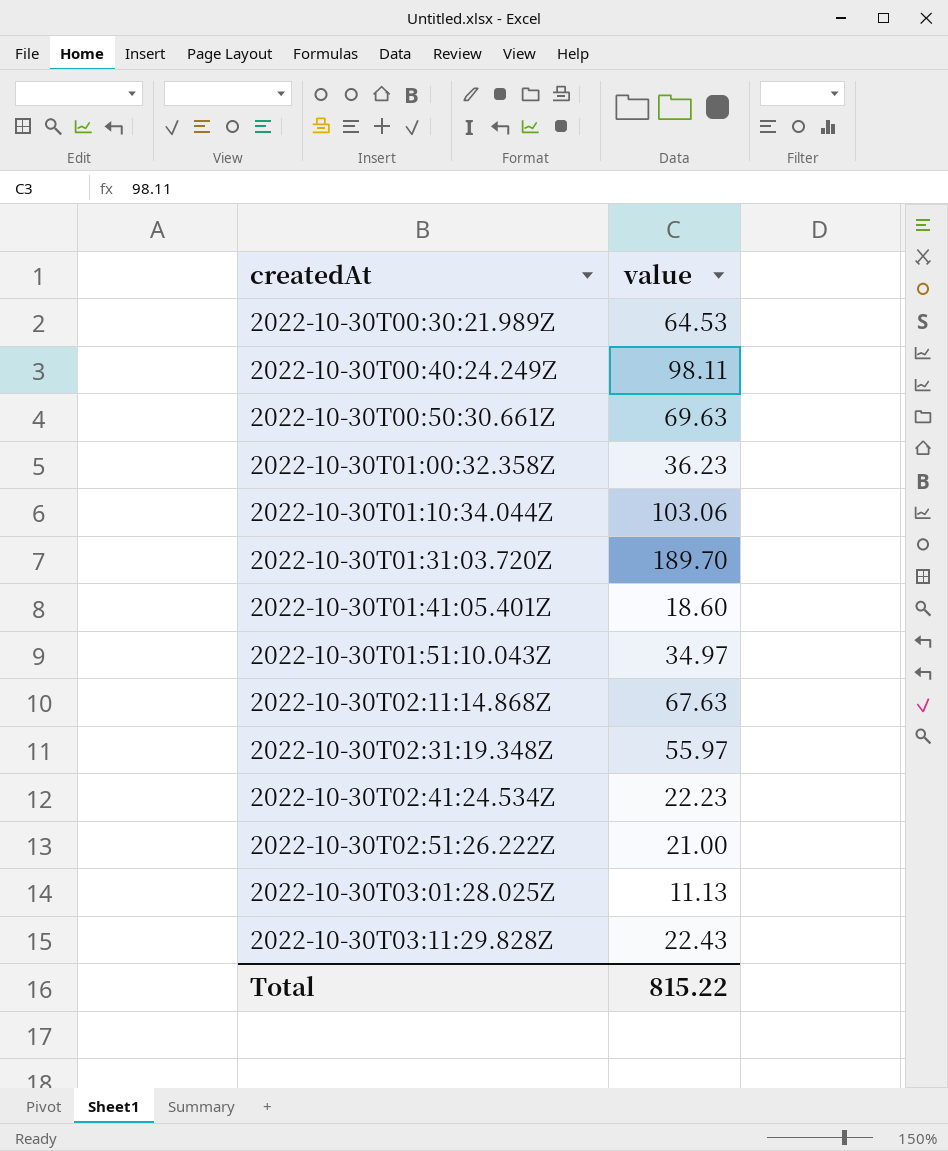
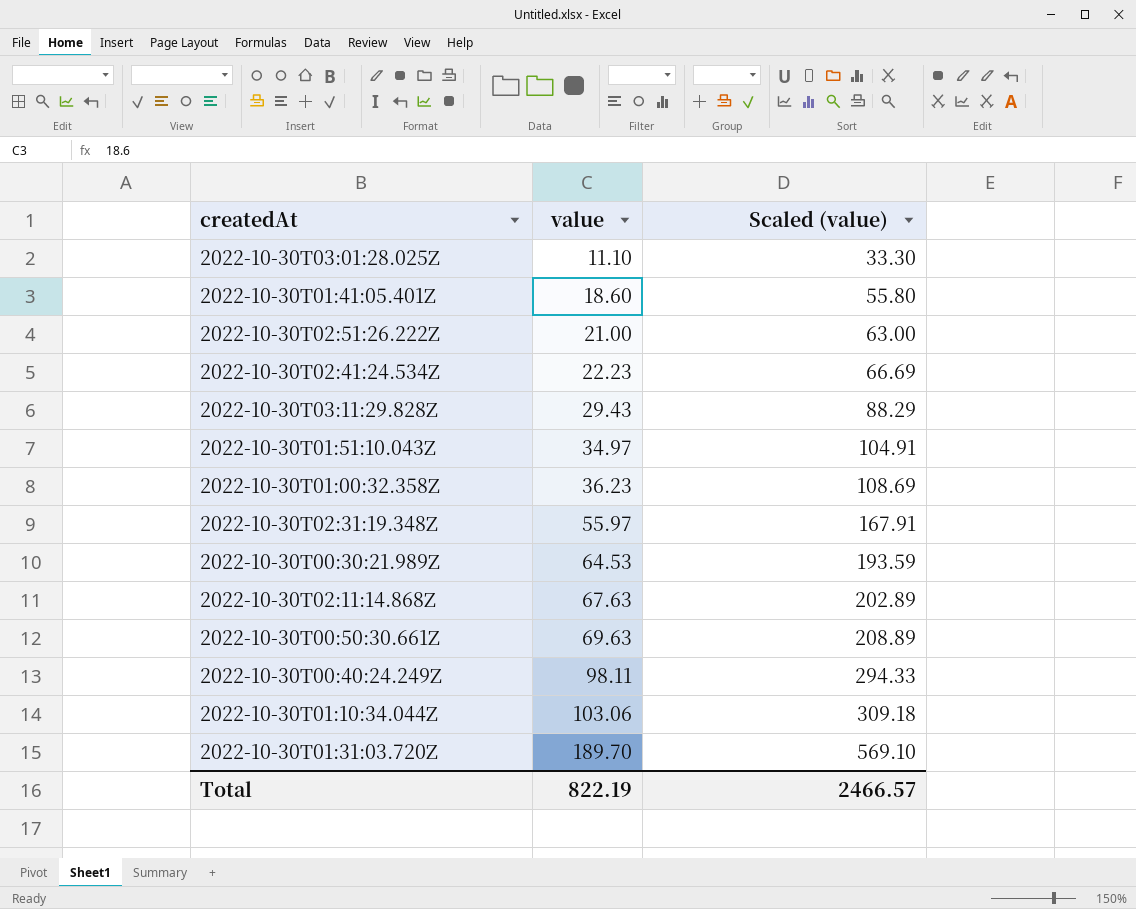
row order: createdAt ascending -> value ascending
column Scaled (value) | formula: none -> [value] * 3
2022-10-30T03:01:28.025Z | value: 11.13 -> 11.10
2022-10-30T03:11:29.828Z | value: 22.43 -> 29.43
Total | value: 815.22 -> 822.19

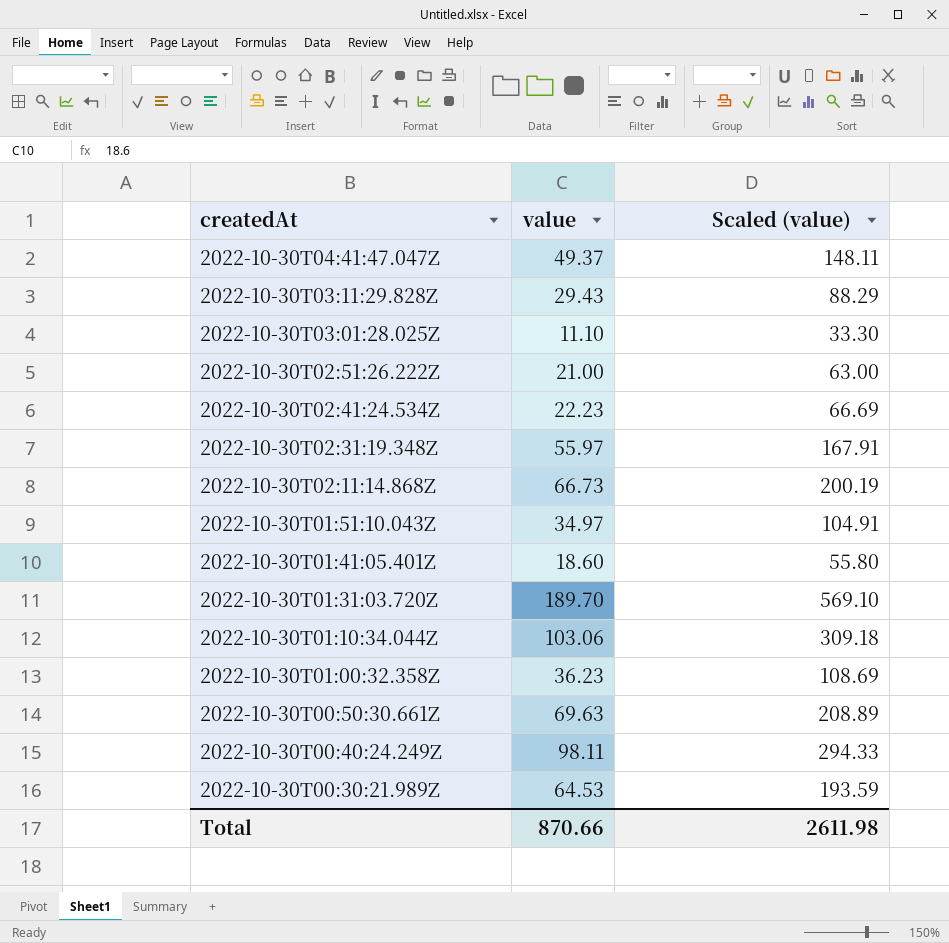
row order: value ascending -> createdAt descending
row 2022-10-30T04:41:47.047Z: none -> 49.37 | 148.11
2022-10-30T02:11:14.868Z | value: 67.63 -> 66.73
2022-10-30T02:11:14.868Z | Scaled (value): 202.89 -> 200.19
Total | value: 822.19 -> 870.66
Total | Scaled (value): 2466.57 -> 2611.98

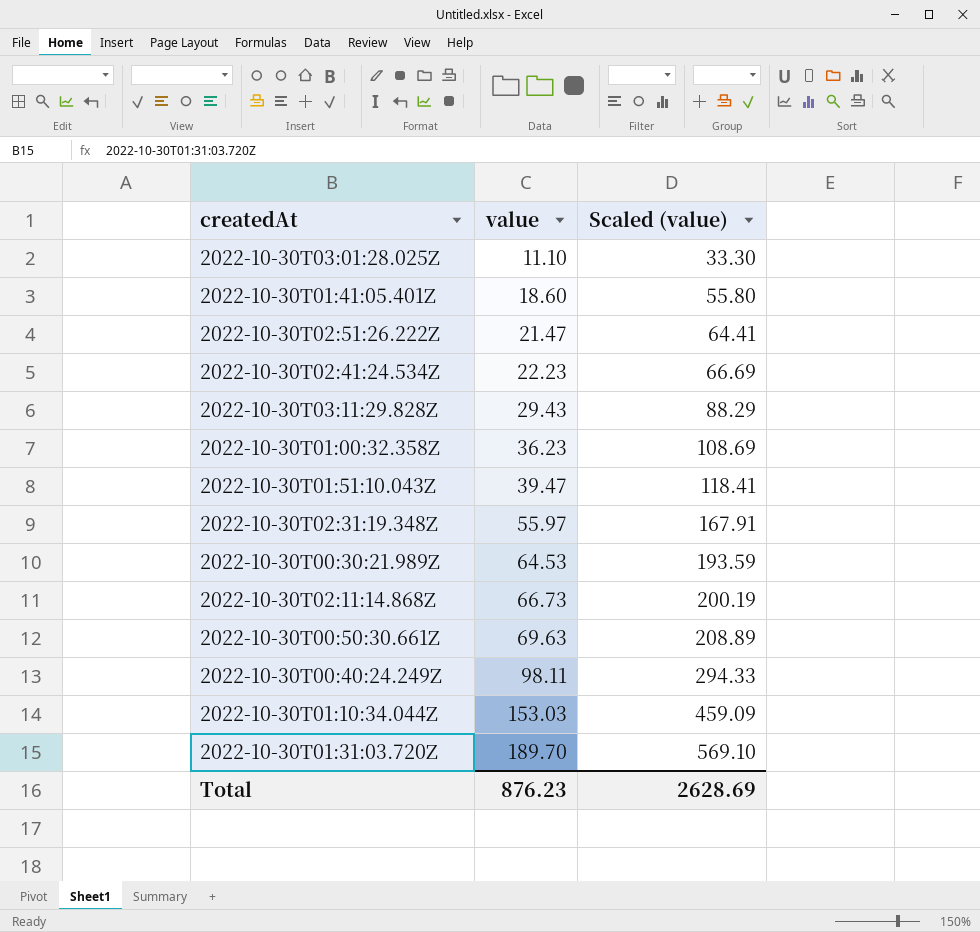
row order: createdAt descending -> value ascending
row 2022-10-30T04:41:47.047Z: 49.37 | 148.11 -> none
2022-10-30T02:51:26.222Z | value: 21.00 -> 21.47
2022-10-30T02:51:26.222Z | Scaled (value): 63.00 -> 64.41
2022-10-30T01:51:10.043Z | value: 34.97 -> 39.47
2022-10-30T01:51:10.043Z | Scaled (value): 104.91 -> 118.41
2022-10-30T01:10:34.044Z | value: 103.06 -> 153.03
2022-10-30T01:10:34.044Z | Scaled (value): 309.18 -> 459.09
Total | value: 870.66 -> 876.23
Total | Scaled (value): 2611.98 -> 2628.69

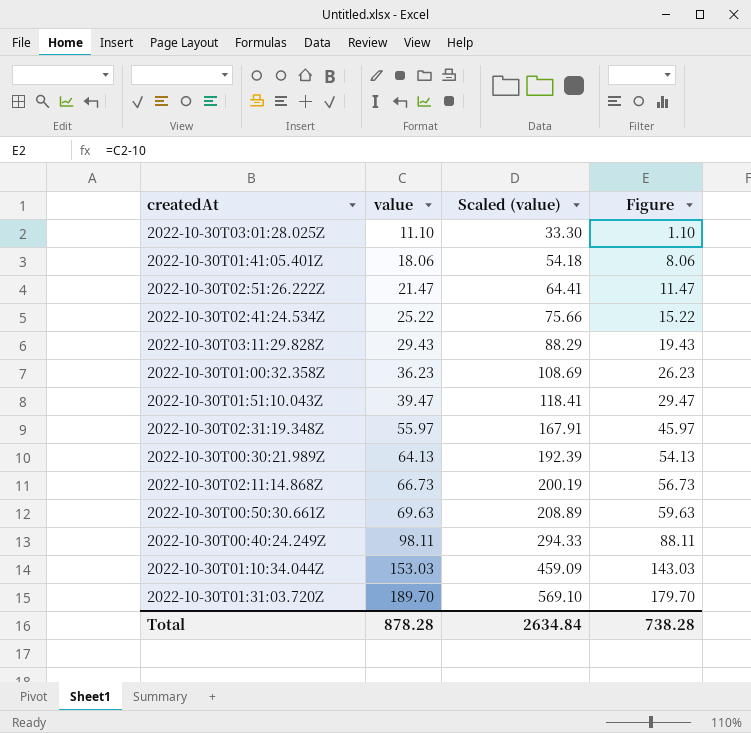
column Figure | formula: none -> [value] - 10
2022-10-30T01:41:05.401Z | value: 18.60 -> 18.06
2022-10-30T01:41:05.401Z | Scaled (value): 55.80 -> 54.18
2022-10-30T02:41:24.534Z | value: 22.23 -> 25.22
2022-10-30T02:41:24.534Z | Scaled (value): 66.69 -> 75.66
2022-10-30T00:30:21.989Z | value: 64.53 -> 64.13
2022-10-30T00:30:21.989Z | Scaled (value): 193.59 -> 192.39
Total | value: 876.23 -> 878.28
Total | Scaled (value): 2628.69 -> 2634.84

